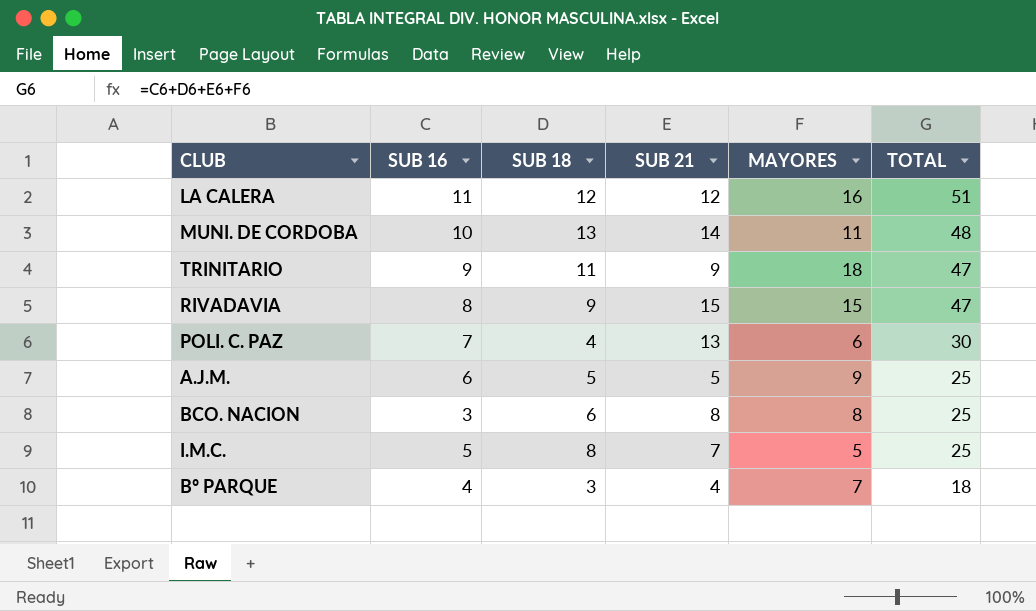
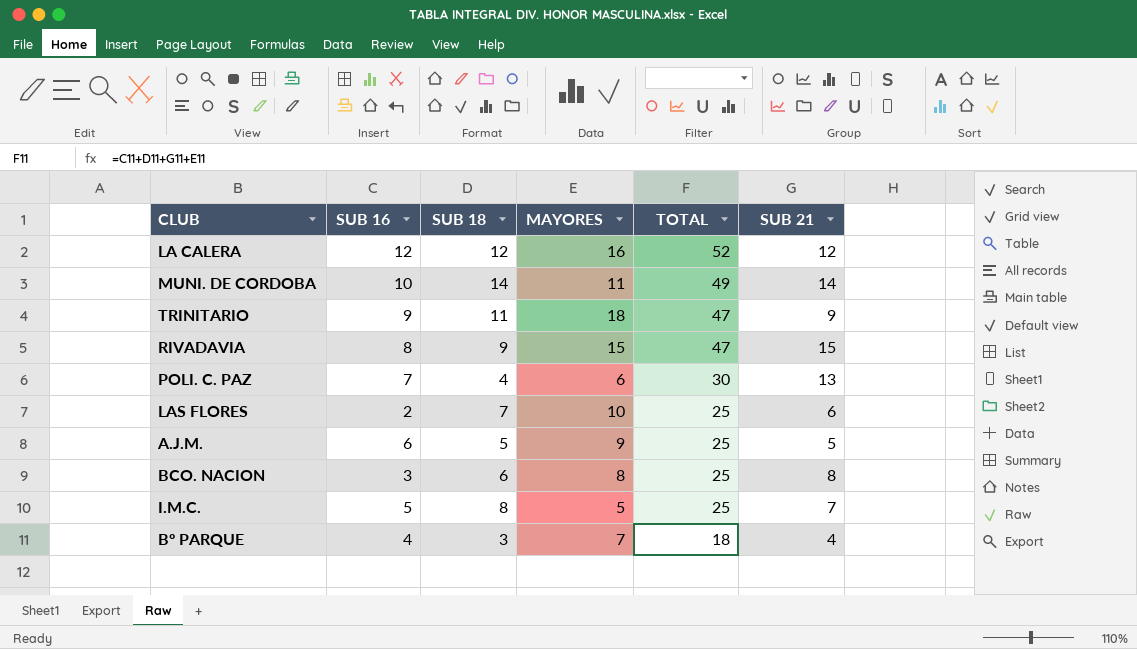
column SUB 21 | position: 4 -> 6
LA CALERA | SUB 16: 11 -> 12
LA CALERA | TOTAL: 51 -> 52
MUNI. DE CORDOBA | SUB 18: 13 -> 14
MUNI. DE CORDOBA | TOTAL: 48 -> 49
row LAS FLORES: none -> 2 | 7 | 10 | 25 | 6

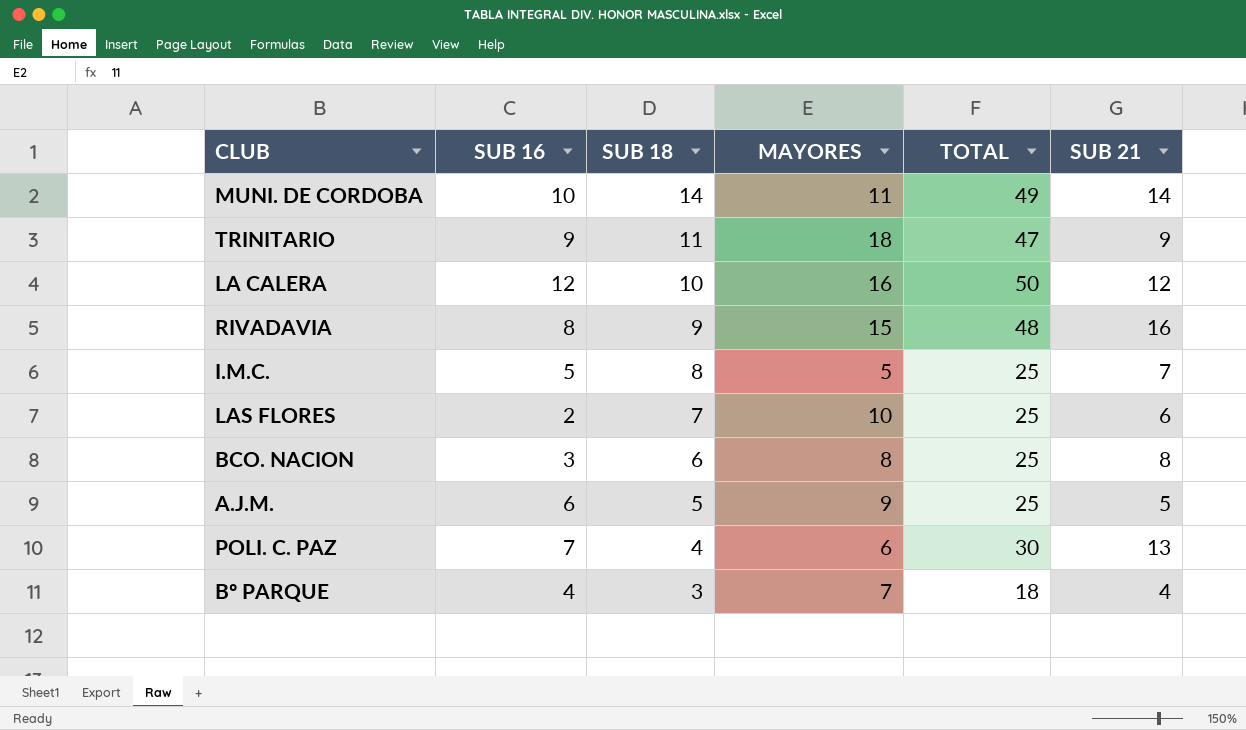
row order: TOTAL descending -> SUB 18 descending
LA CALERA | SUB 18: 12 -> 10
LA CALERA | TOTAL: 52 -> 50
RIVADAVIA | TOTAL: 47 -> 48
RIVADAVIA | SUB 21: 15 -> 16

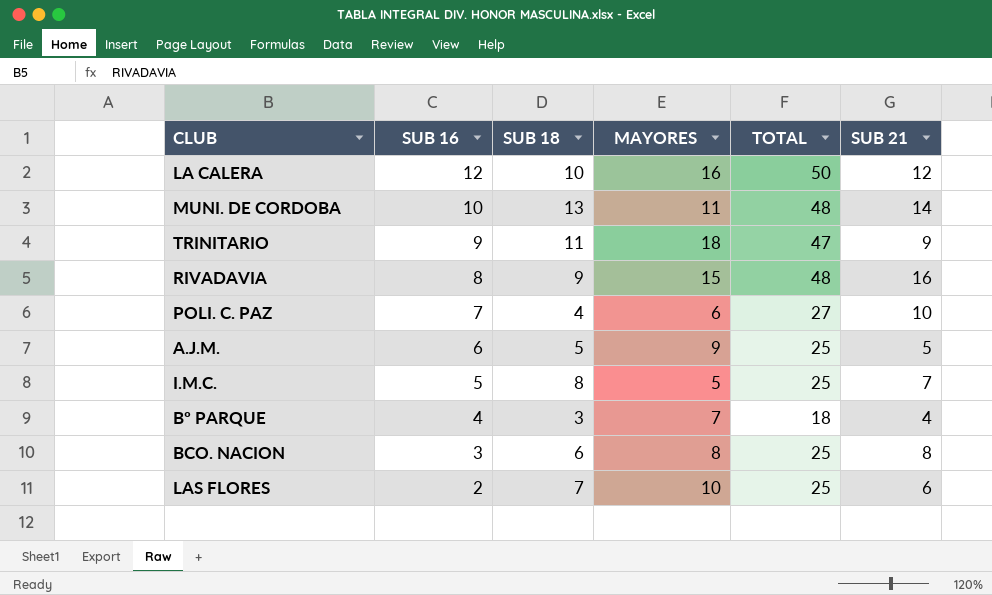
row order: SUB 18 descending -> SUB 16 descending
MUNI. DE CORDOBA | SUB 18: 14 -> 13
MUNI. DE CORDOBA | TOTAL: 49 -> 48
POLI. C. PAZ | TOTAL: 30 -> 27
POLI. C. PAZ | SUB 21: 13 -> 10

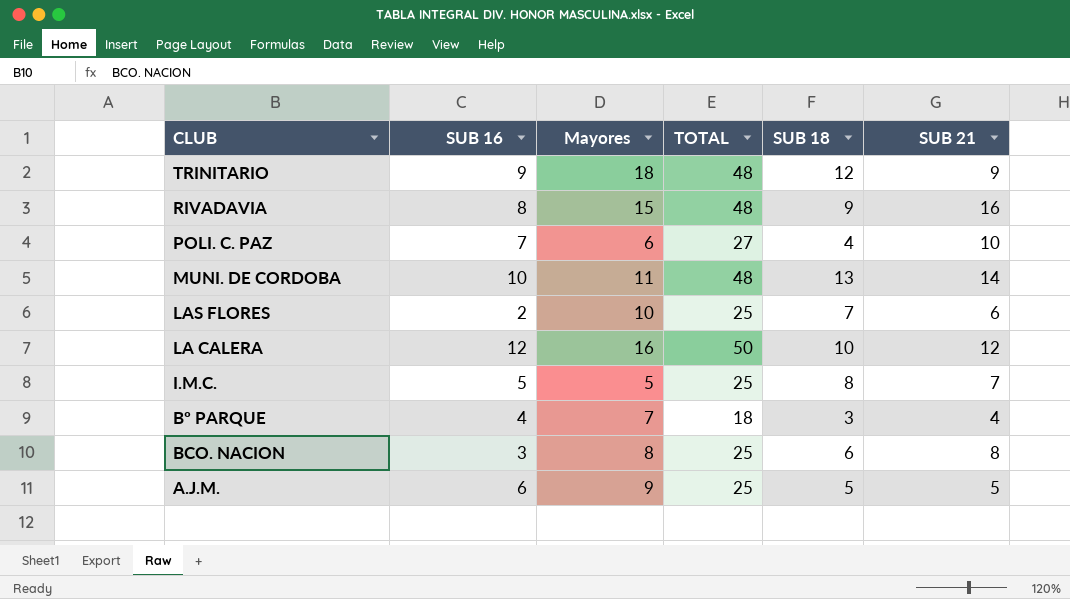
row order: SUB 16 descending -> CLUB descending
column name: MAYORES -> Mayores
column SUB 18 | position: 3 -> 5
TRINITARIO | TOTAL: 47 -> 48
TRINITARIO | SUB 18: 11 -> 12

